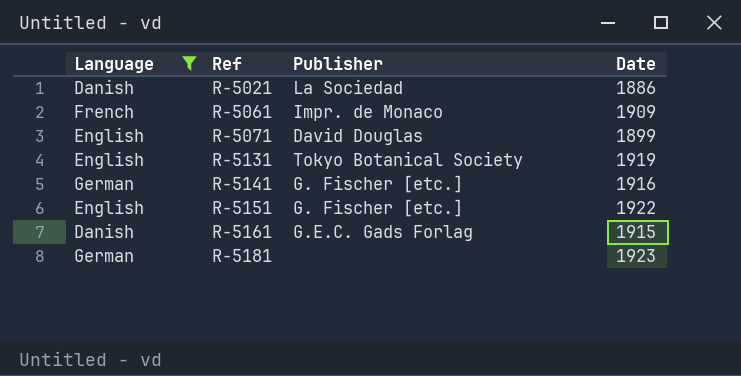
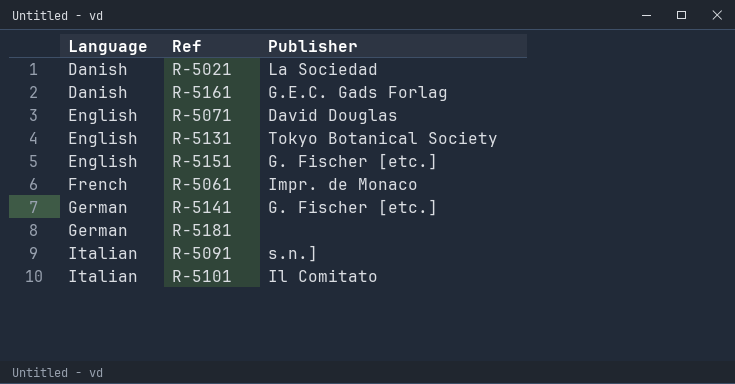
filter: Language != Italian -> none
row order: Ref ascending -> Language ascending
column Date | position: 4 -> none

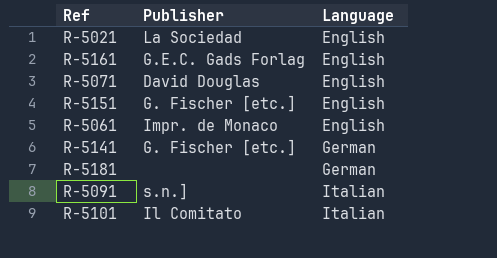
column Language | position: 1 -> 3
row R-5131: English | Tokyo Botanical Society -> none
R-5021 | Language: Danish -> English
R-5161 | Language: Danish -> English
R-5061 | Language: French -> English

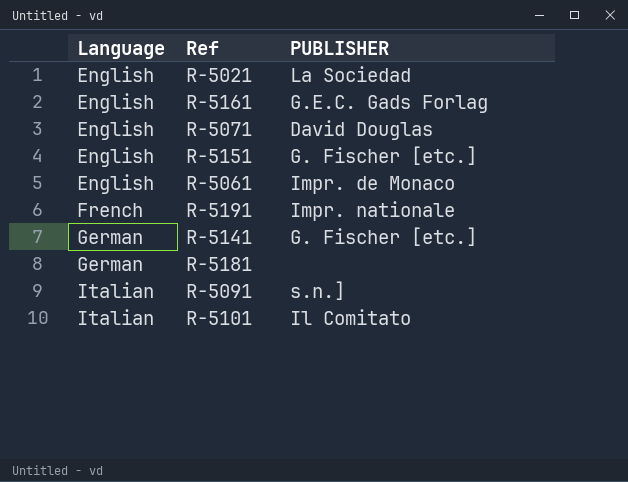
column Language | position: 3 -> 1
column name: Publisher -> PUBLISHER
row R-5191: none -> French | Impr. nationale

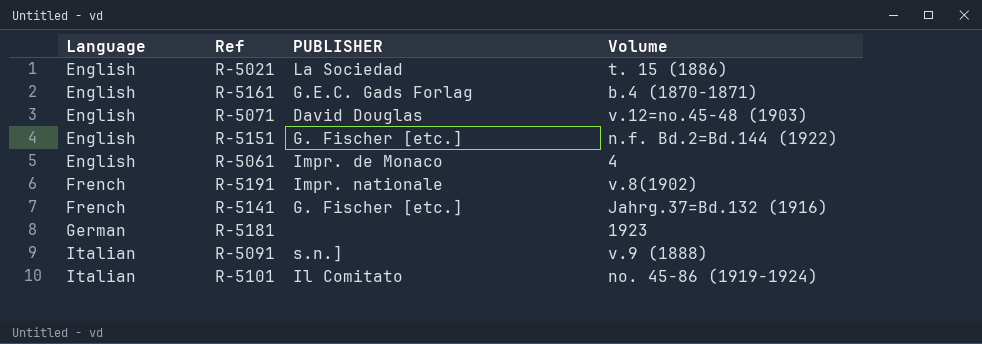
column Volume | position: none -> 4
R-5141 | Language: German -> French

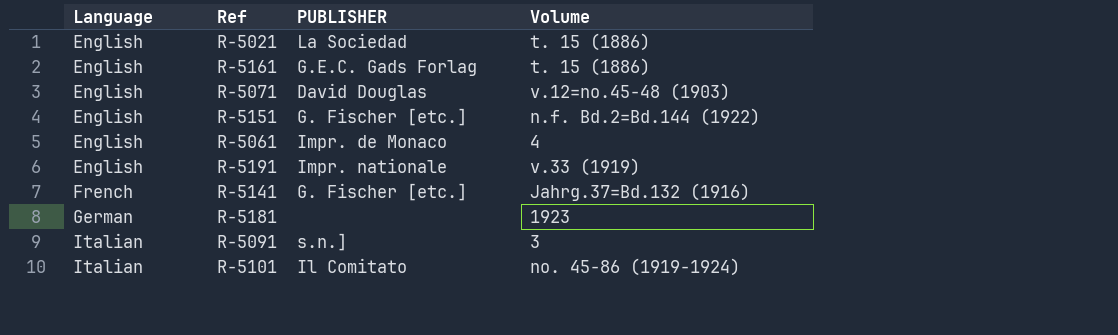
R-5161 | Volume: b.4 (1870-1871) -> t. 15 (1886)
R-5191 | Language: French -> English
R-5191 | Volume: v.8(1902) -> v.33 (1919)
R-5091 | Volume: v.9 (1888) -> 3

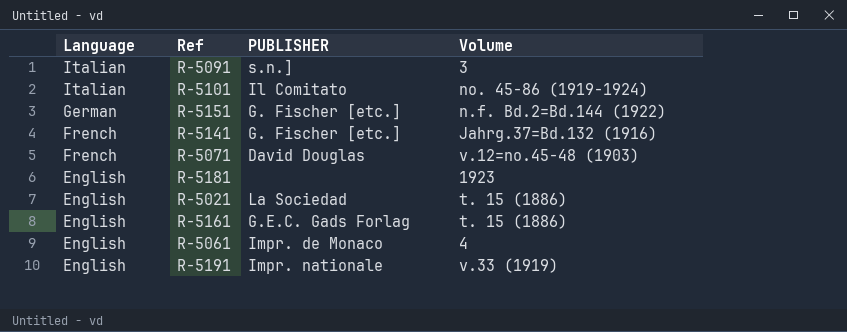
row order: Language ascending -> Language descending
R-5151 | Language: English -> German
R-5071 | Language: English -> French
R-5181 | Language: German -> English

